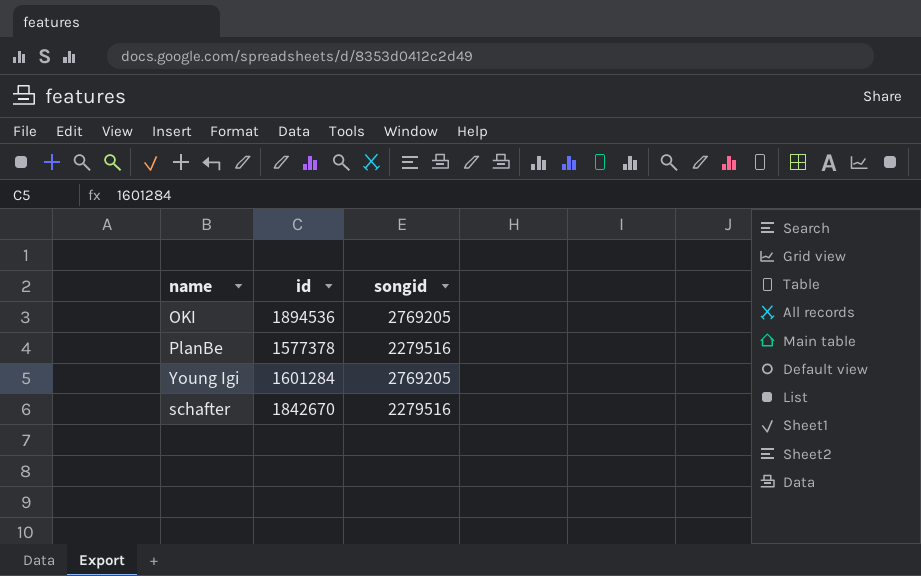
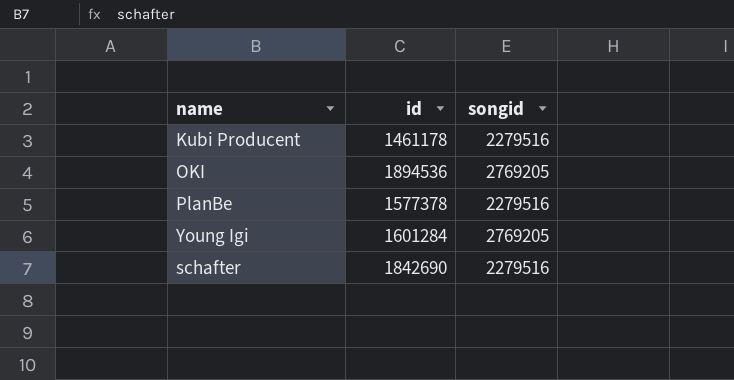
row Kubi Producent: none -> 1461178 | 2279516
schafter | id: 1842670 -> 1842690

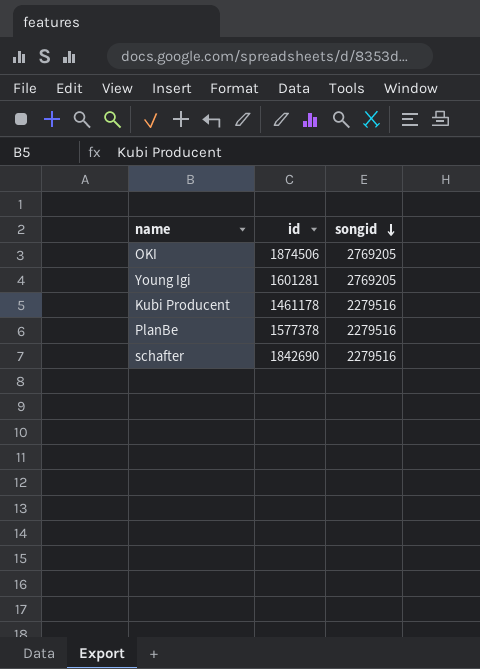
row order: none -> songid descending
OKI | id: 1894536 -> 1874506
Young Igi | id: 1601284 -> 1601281

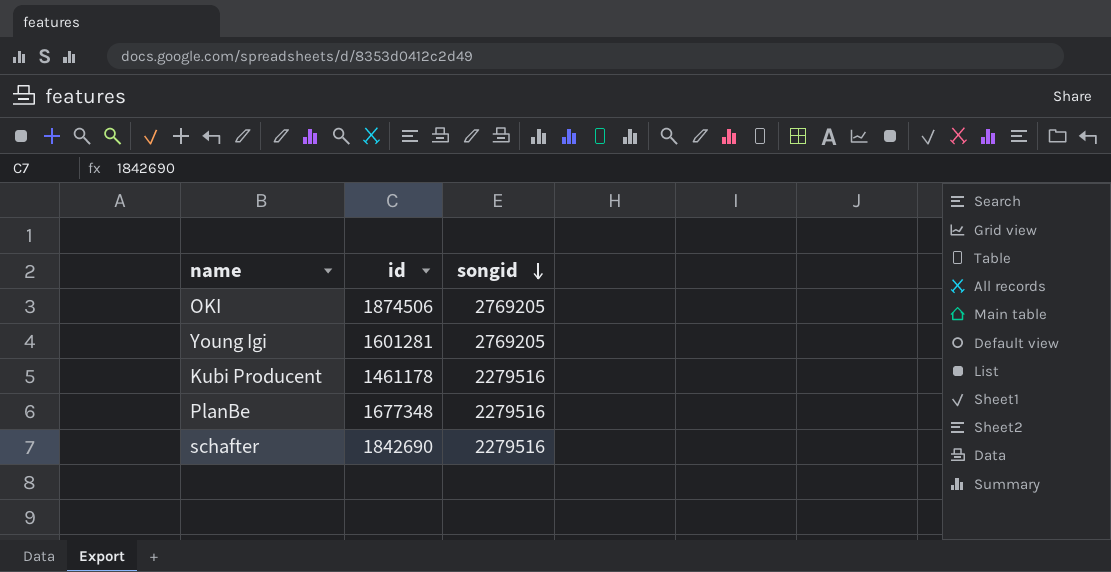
PlanBe | id: 1577378 -> 1677348

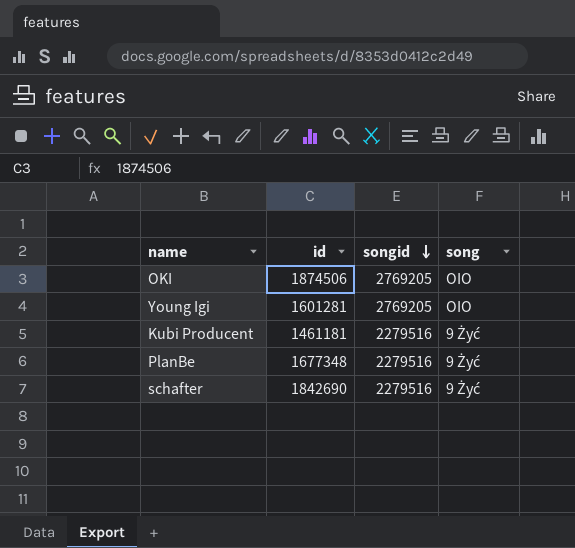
column song | position: none -> 4
Kubi Producent | id: 1461178 -> 1461181

